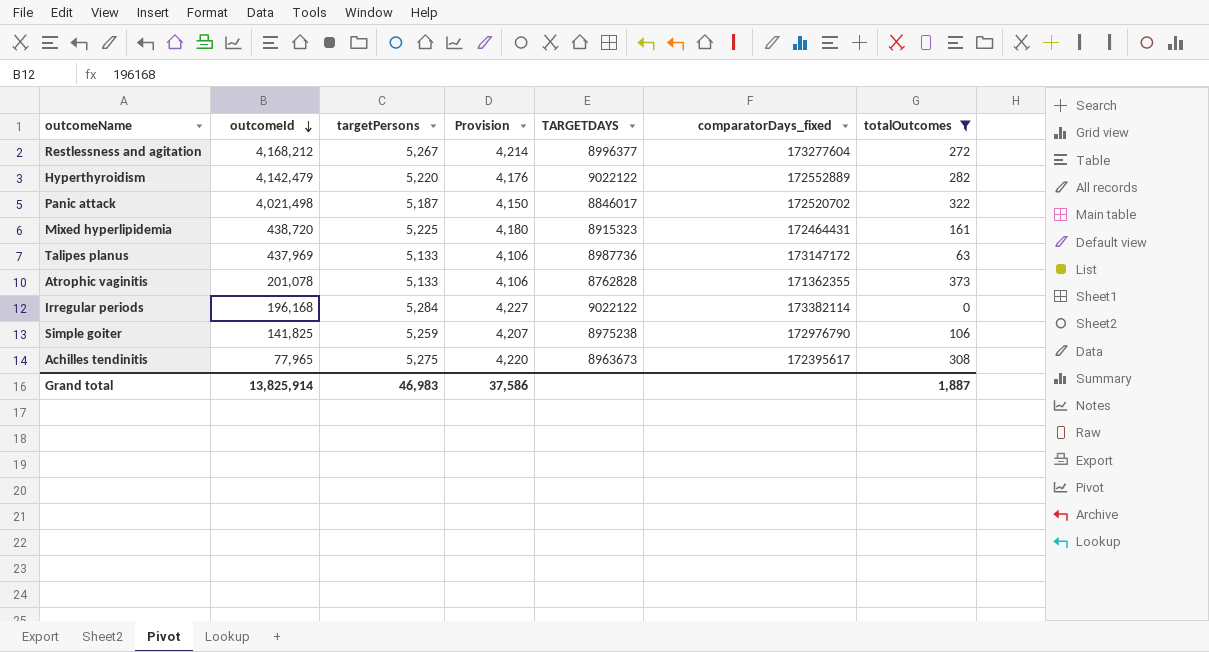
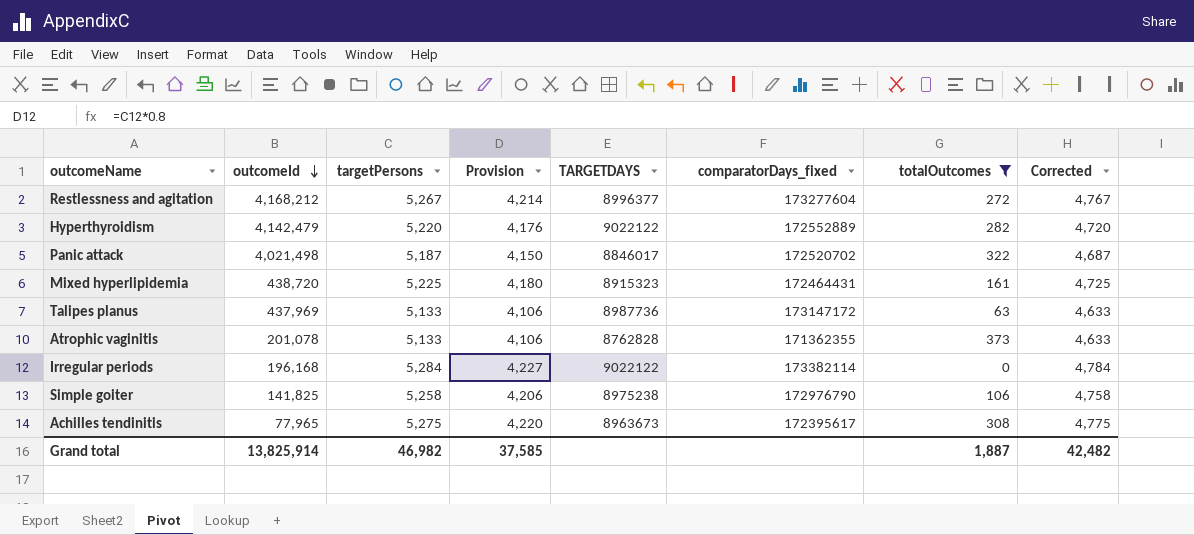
column Corrected | formula: none -> [targetPersons] - 500
Simple goiter | targetPersons: 5,259 -> 5,258
Simple goiter | Provision: 4,207 -> 4,206
Grand total | targetPersons: 46,983 -> 46,982
Grand total | Provision: 37,586 -> 37,585

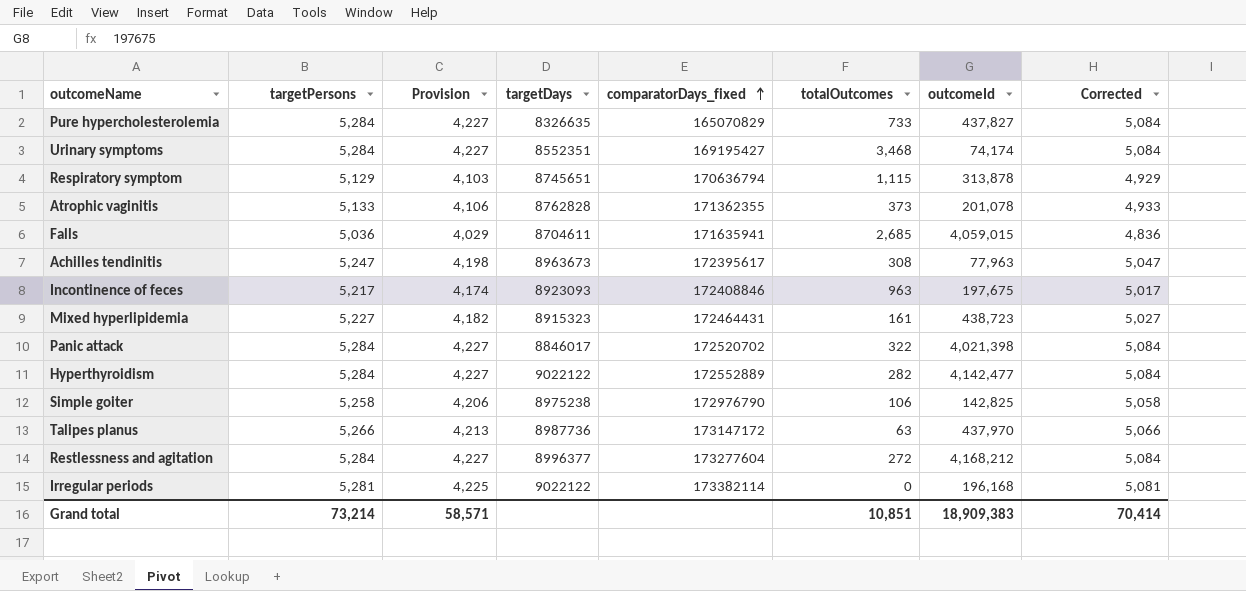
filter: totalOutcomes <= 373 -> none
row order: outcomeId descending -> comparatorDays_fixed ascending
column name: TARGETDAYS -> targetDays
column outcomeId | position: 2 -> 7
column Corrected | formula: [targetPersons] - 500 -> [targetPersons] - 200
Achilles tendinitis | targetPersons: 5,275 -> 5,247
Achilles tendinitis | Provision: 4,220 -> 4,198
Achilles tendinitis | outcomeId: 77,965 -> 77,963
Mixed hyperlipidemia | targetPersons: 5,225 -> 5,227
Mixed hyperlipidemia | Provision: 4,180 -> 4,182
Mixed hyperlipidemia | outcomeId: 438,720 -> 438,723
Panic attack | targetPersons: 5,187 -> 5,284
Panic attack | Provision: 4,150 -> 4,227
Panic attack | outcomeId: 4,021,498 -> 4,021,398
Hyperthyroidism | targetPersons: 5,220 -> 5,284
Hyperthyroidism | Provision: 4,176 -> 4,227
Hyperthyroidism | outcomeId: 4,142,479 -> 4,142,477
Simple goiter | outcomeId: 141,825 -> 142,825
Talipes planus | targetPersons: 5,133 -> 5,266
Talipes planus | Provision: 4,106 -> 4,213
Talipes planus | outcomeId: 437,969 -> 437,970
Restlessness and agitation | targetPersons: 5,267 -> 5,284
Restlessness and agitation | Provision: 4,214 -> 4,227
Irregular periods | targetPersons: 5,284 -> 5,281
Irregular periods | Provision: 4,227 -> 4,225
Grand total | targetPersons: 46,982 -> 73,214
Grand total | Provision: 37,585 -> 58,571
Grand total | totalOutcomes: 1,887 -> 10,851
Grand total | outcomeId: 13,825,914 -> 18,909,383
Grand total | Corrected: 42,482 -> 70,414

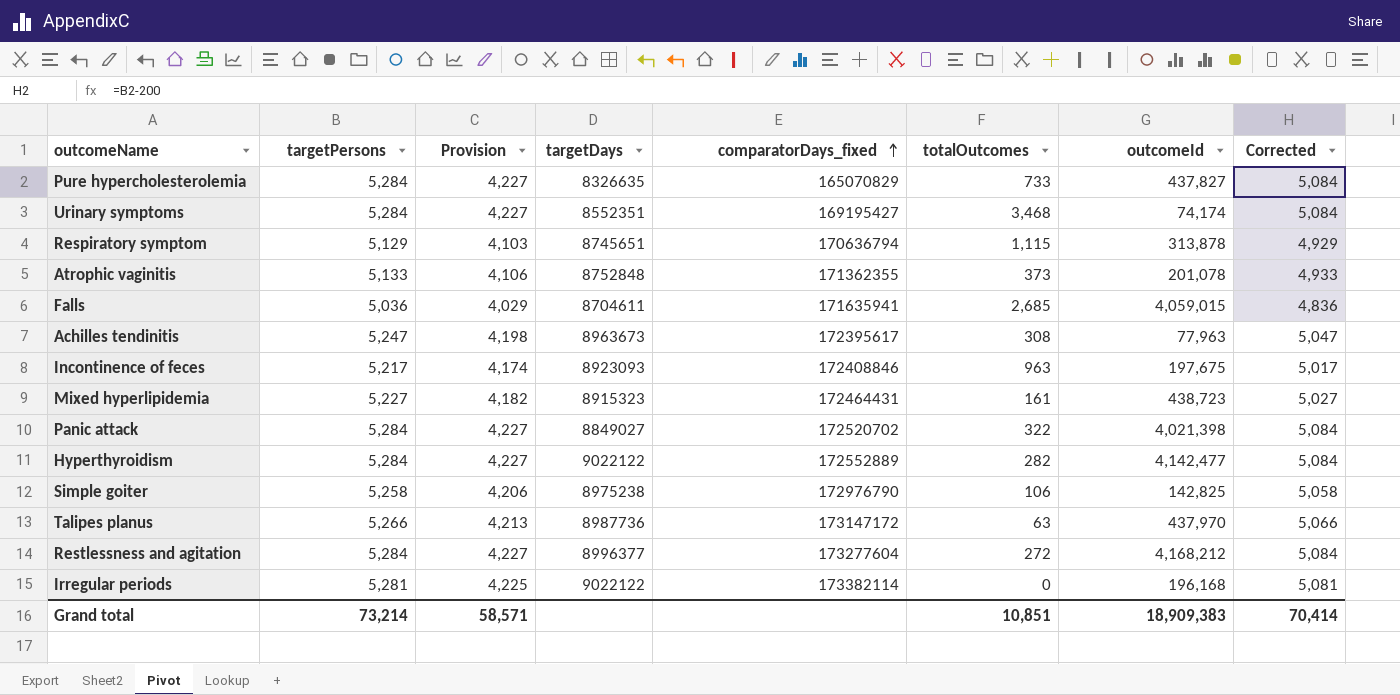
Atrophic vaginitis | targetDays: 8762828 -> 8752848
Panic attack | targetDays: 8846017 -> 8849027

